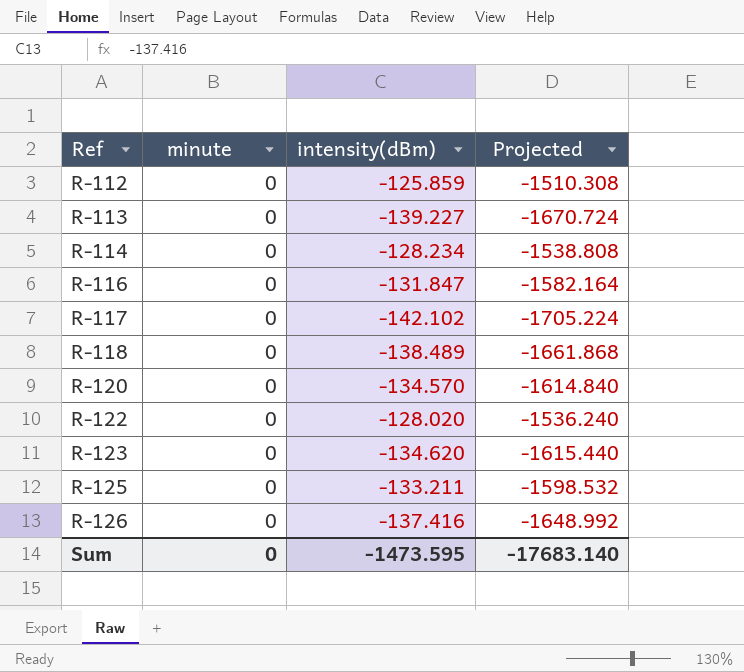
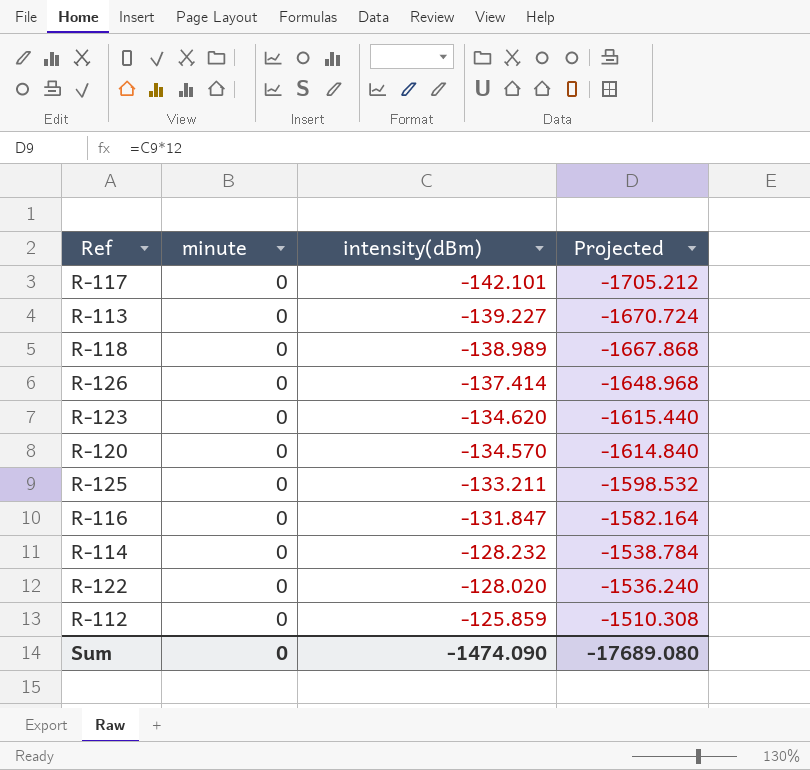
row order: Ref ascending -> intensity(dBm) ascending
R-117 | intensity(dBm): -142.102 -> -142.101
R-117 | Projected: -1705.224 -> -1705.212
R-118 | intensity(dBm): -138.489 -> -138.989
R-118 | Projected: -1661.868 -> -1667.868
R-126 | intensity(dBm): -137.416 -> -137.414
R-126 | Projected: -1648.992 -> -1648.968
R-114 | intensity(dBm): -128.234 -> -128.232
R-114 | Projected: -1538.808 -> -1538.784
Sum | intensity(dBm): -1473.595 -> -1474.090
Sum | Projected: -17683.140 -> -17689.080

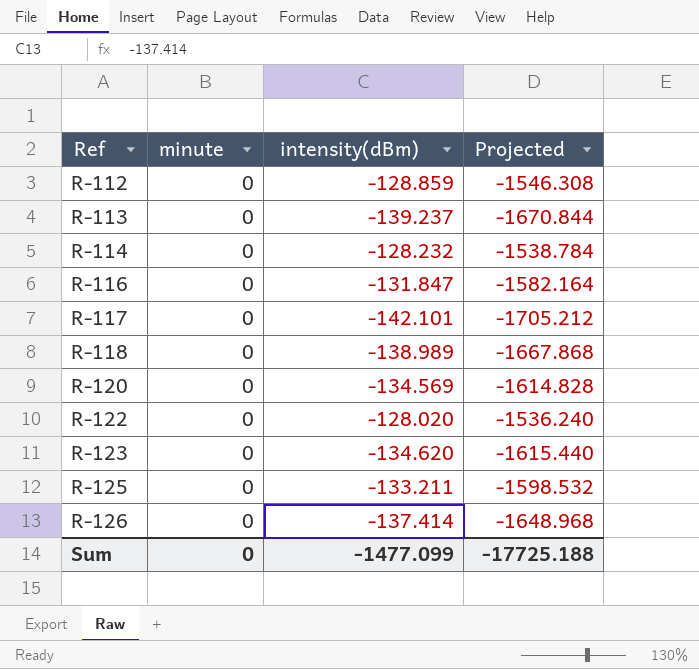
row order: intensity(dBm) ascending -> Ref ascending
R-112 | intensity(dBm): -125.859 -> -128.859
R-112 | Projected: -1510.308 -> -1546.308
R-113 | intensity(dBm): -139.227 -> -139.237
R-113 | Projected: -1670.724 -> -1670.844
R-120 | intensity(dBm): -134.570 -> -134.569
R-120 | Projected: -1614.840 -> -1614.828
Sum | intensity(dBm): -1474.090 -> -1477.099
Sum | Projected: -17689.080 -> -17725.188

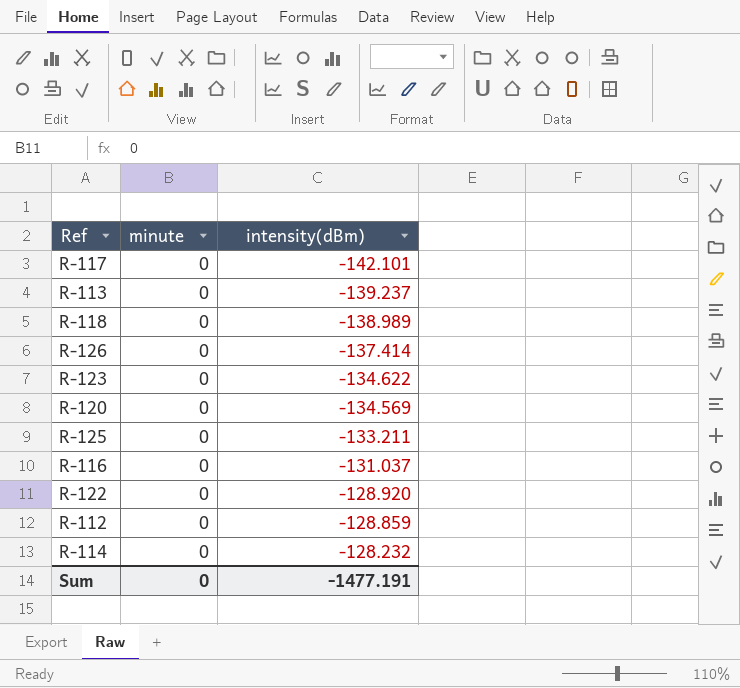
row order: Ref ascending -> intensity(dBm) ascending
column Projected | formula: [intensity(dBm)] * 12 -> none
R-123 | intensity(dBm): -134.620 -> -134.622
R-116 | intensity(dBm): -131.847 -> -131.037
R-122 | intensity(dBm): -128.020 -> -128.920
Sum | intensity(dBm): -1477.099 -> -1477.191

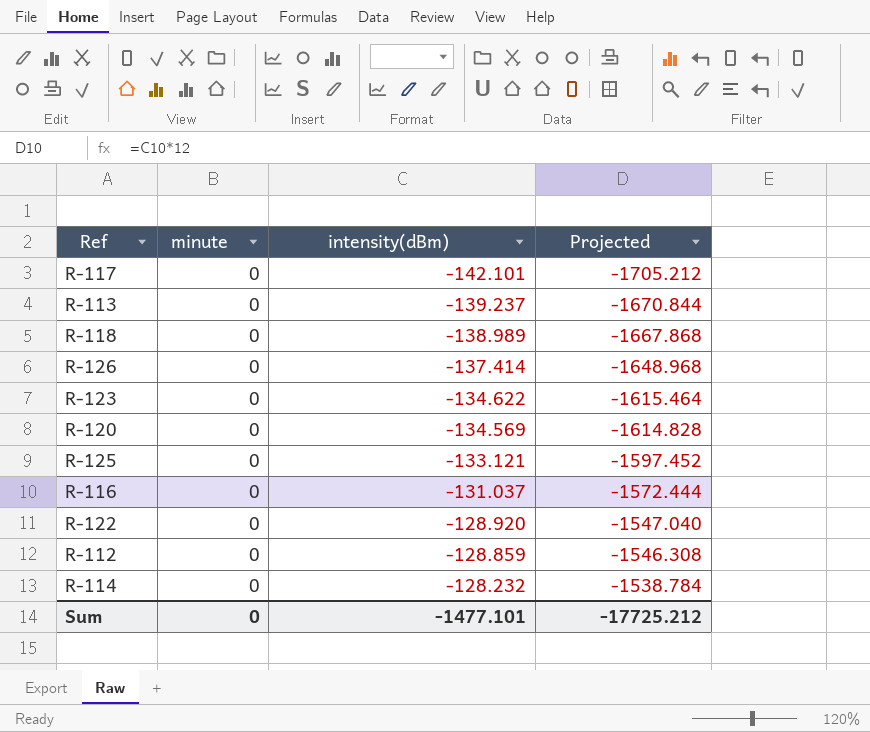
column Projected | formula: none -> [intensity(dBm)] * 12
R-125 | intensity(dBm): -133.211 -> -133.121
Sum | intensity(dBm): -1477.191 -> -1477.101

